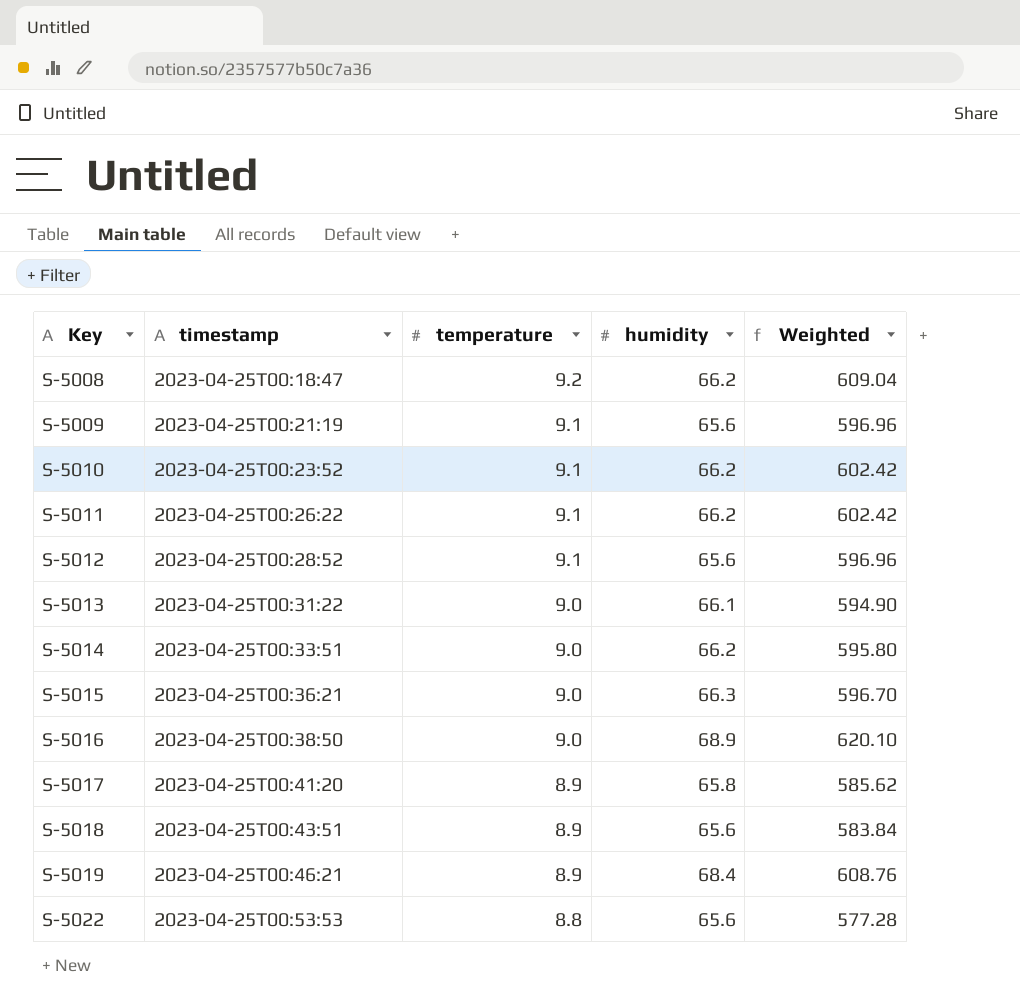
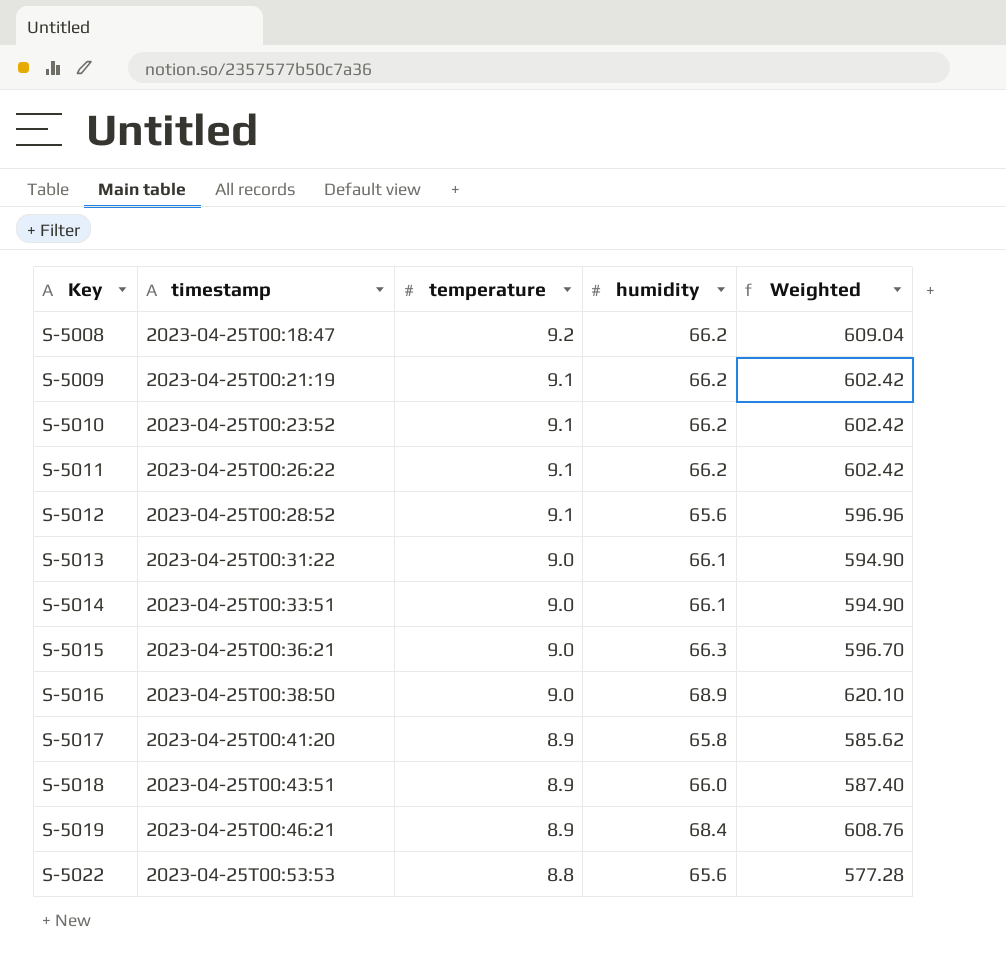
S-5009 | humidity: 65.6 -> 66.2
S-5009 | Weighted: 596.96 -> 602.42
S-5014 | humidity: 66.2 -> 66.1
S-5014 | Weighted: 595.80 -> 594.90
S-5018 | humidity: 65.6 -> 66.0
S-5018 | Weighted: 583.84 -> 587.40

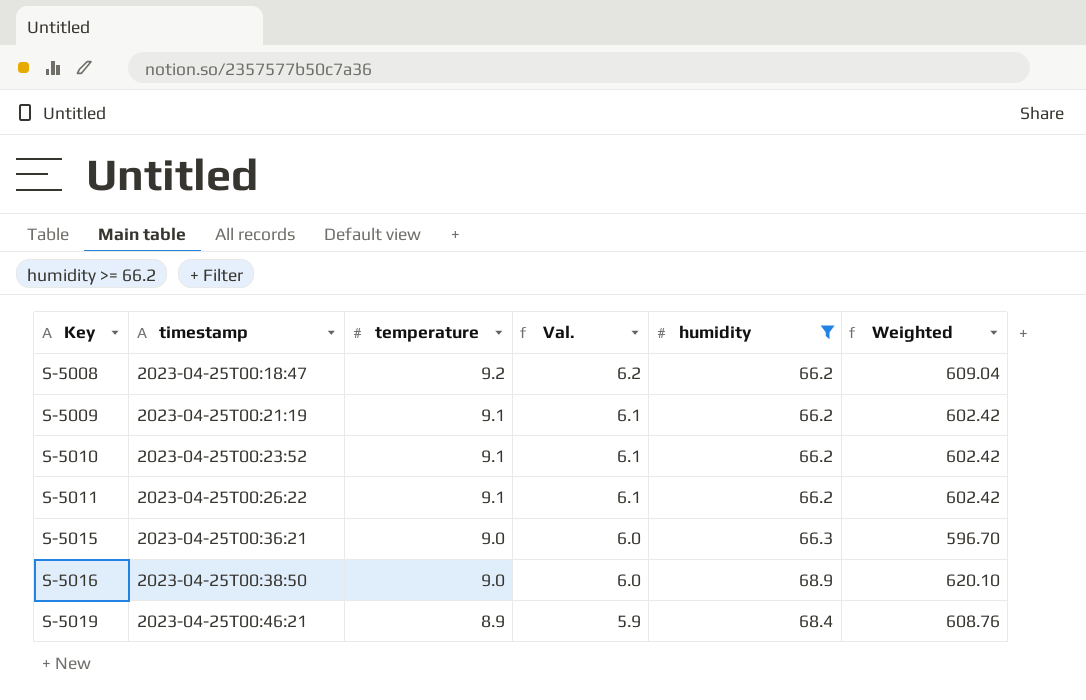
filter: none -> humidity >= 66.2
column Val. | formula: none -> [temperature] - 3

